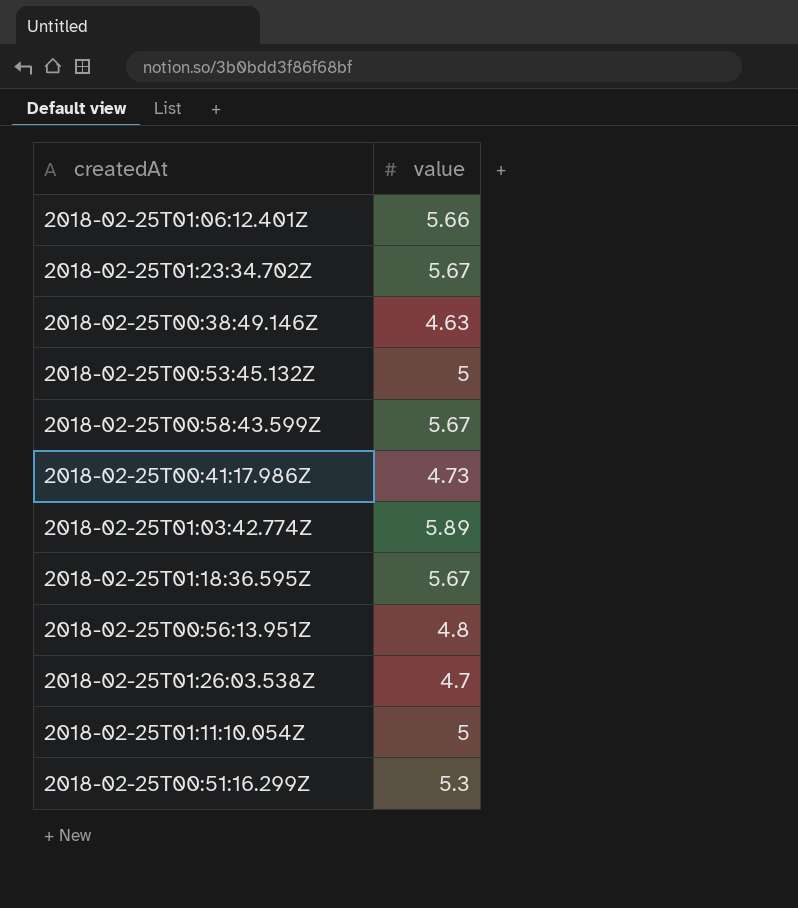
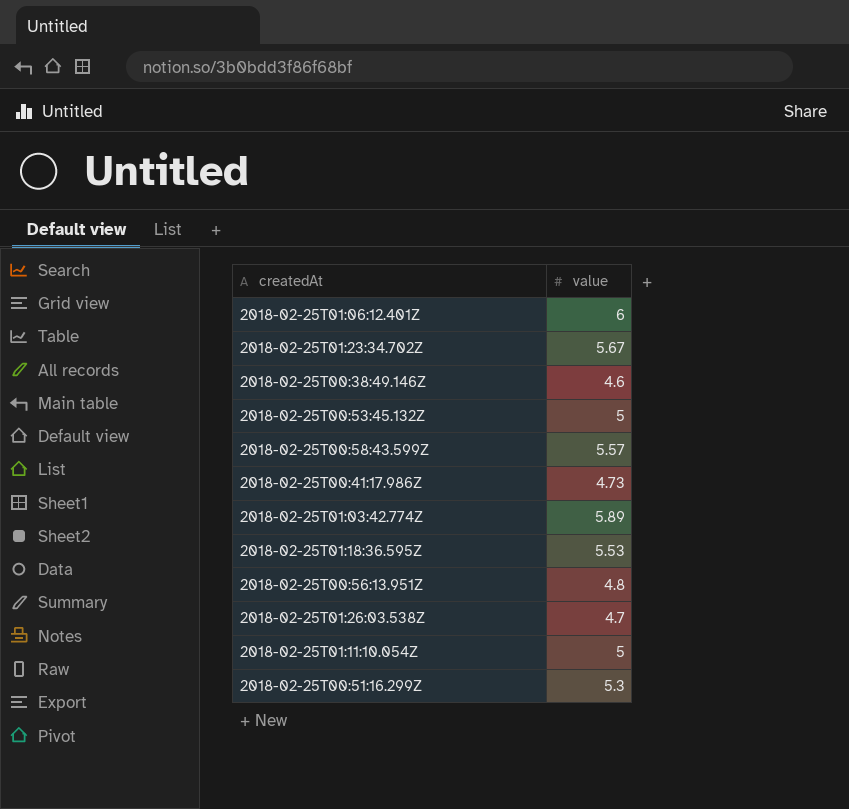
2018-02-25T01:06:12.401Z | value: 5.66 -> 6
2018-02-25T00:38:49.146Z | value: 4.63 -> 4.6
2018-02-25T00:58:43.599Z | value: 5.67 -> 5.57
2018-02-25T01:18:36.595Z | value: 5.67 -> 5.53

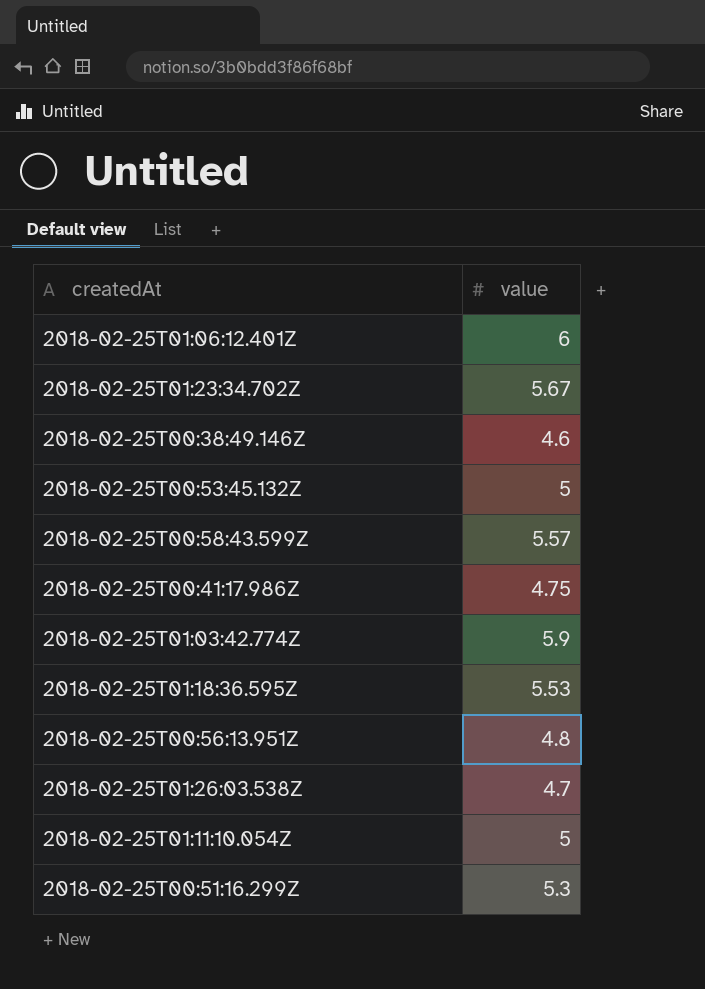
2018-02-25T00:41:17.986Z | value: 4.73 -> 4.75
2018-02-25T01:03:42.774Z | value: 5.89 -> 5.9

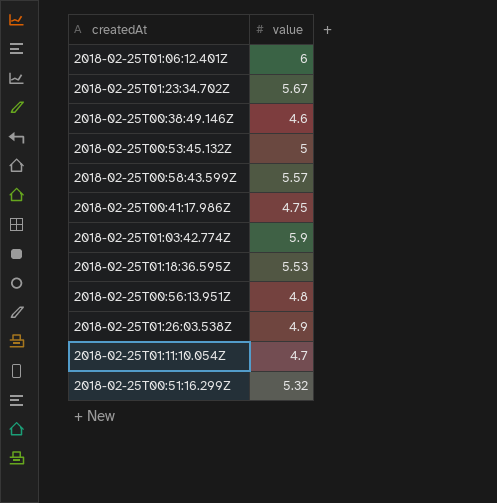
2018-02-25T01:26:03.538Z | value: 4.7 -> 4.9
2018-02-25T01:11:10.054Z | value: 5 -> 4.7
2018-02-25T00:51:16.299Z | value: 5.3 -> 5.32

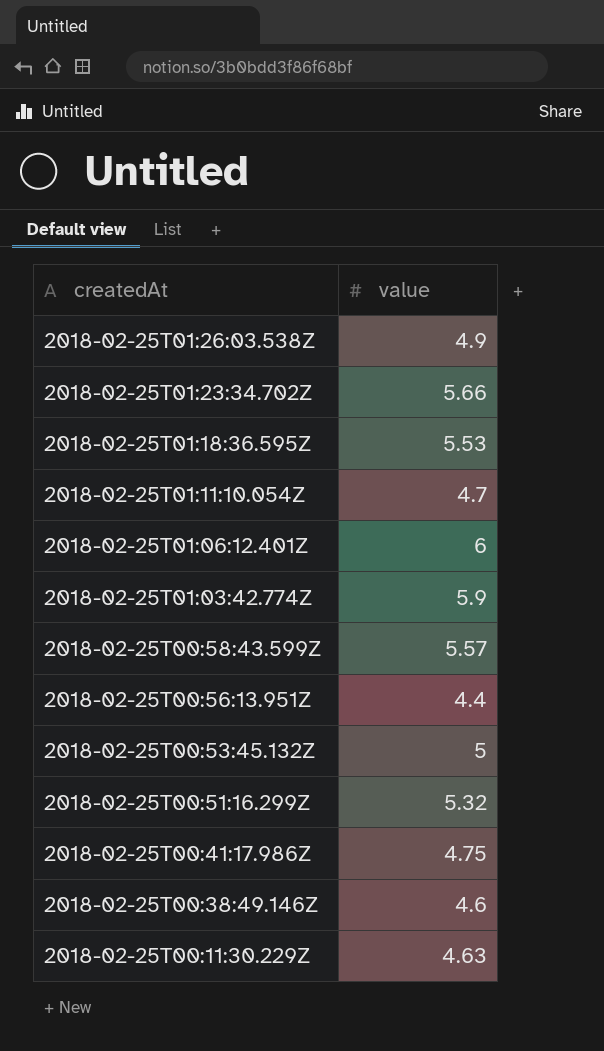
row order: none -> createdAt descending
2018-02-25T01:23:34.702Z | value: 5.67 -> 5.66
2018-02-25T00:56:13.951Z | value: 4.8 -> 4.4
row 2018-02-25T00:11:30.229Z: none -> 4.63

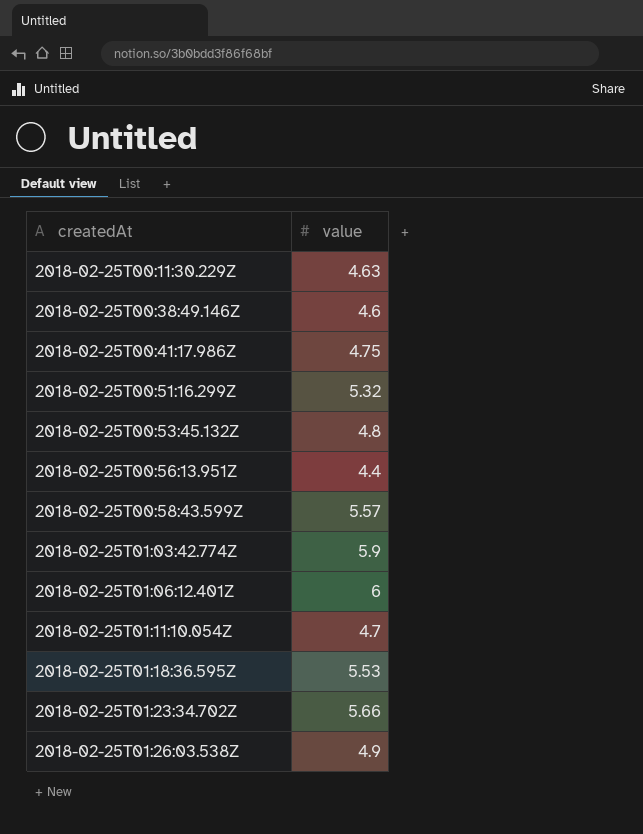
row order: createdAt descending -> createdAt ascending
2018-02-25T00:53:45.132Z | value: 5 -> 4.8

